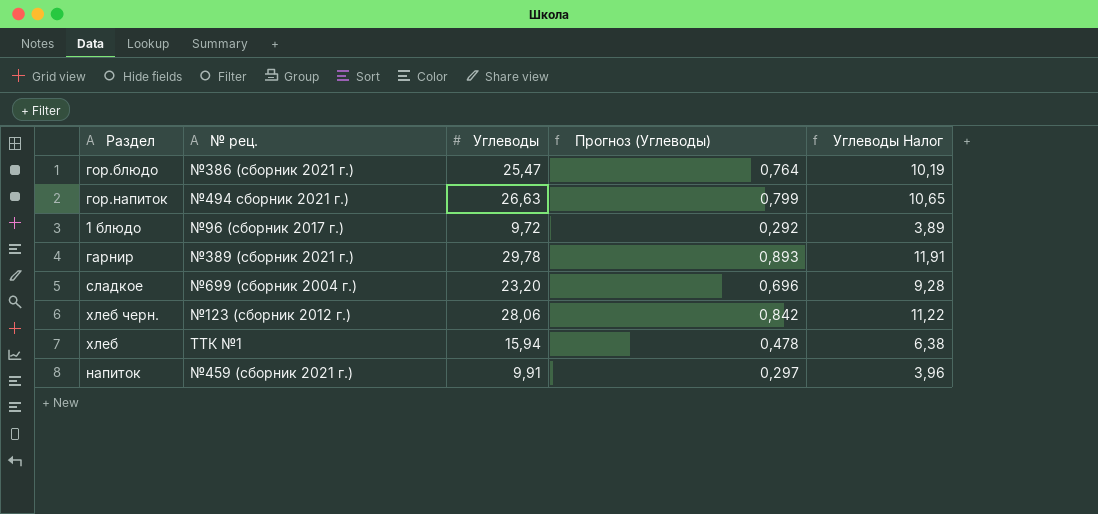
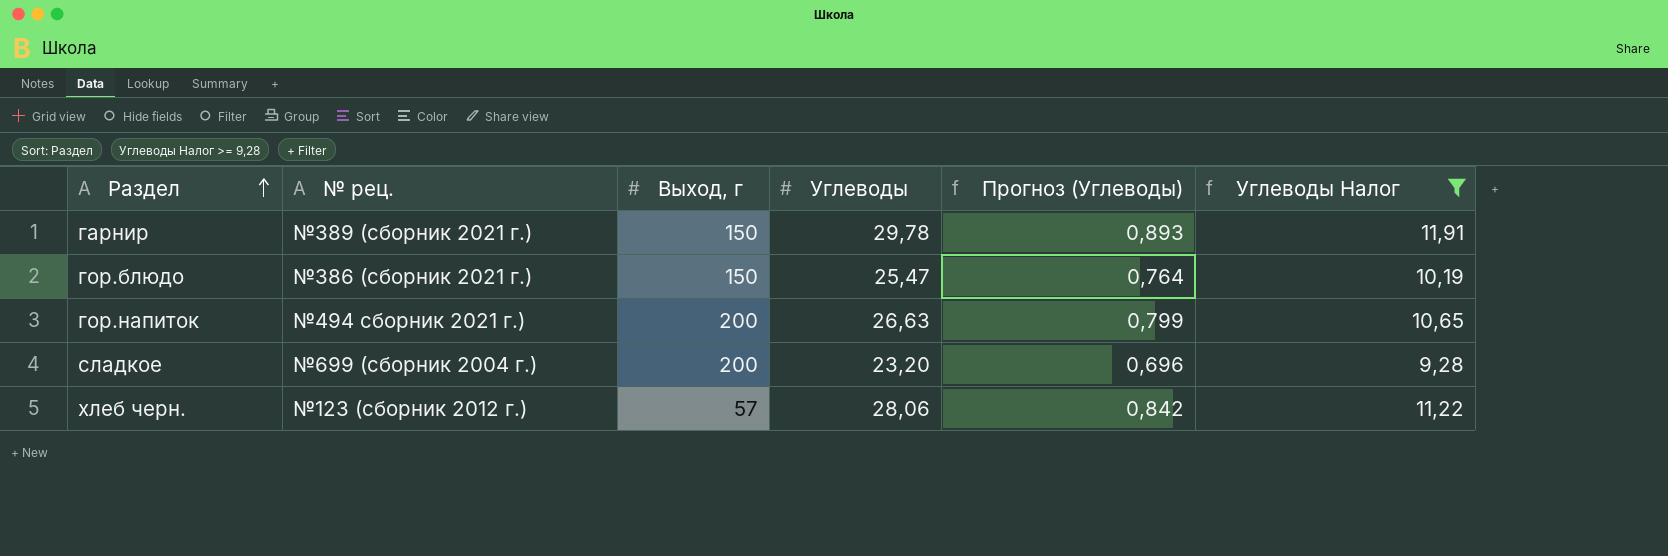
filter: none -> Углеводы Налог >= 9,28
row order: none -> Раздел ascending
column Выход, г | position: none -> 3

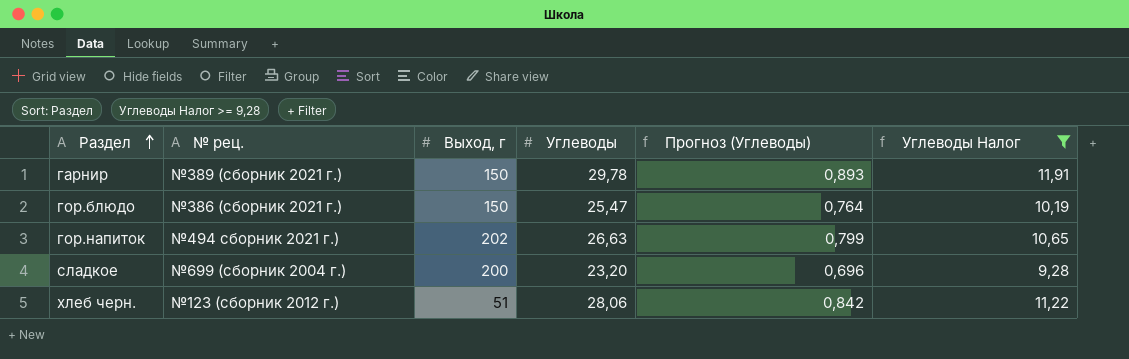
гор.напиток | Выход, г: 200 -> 202
хлеб черн. | Выход, г: 57 -> 51

